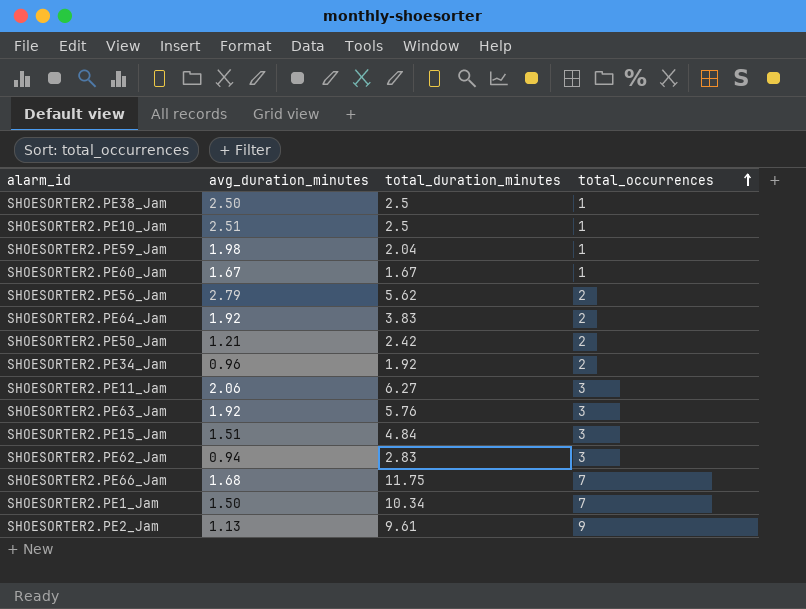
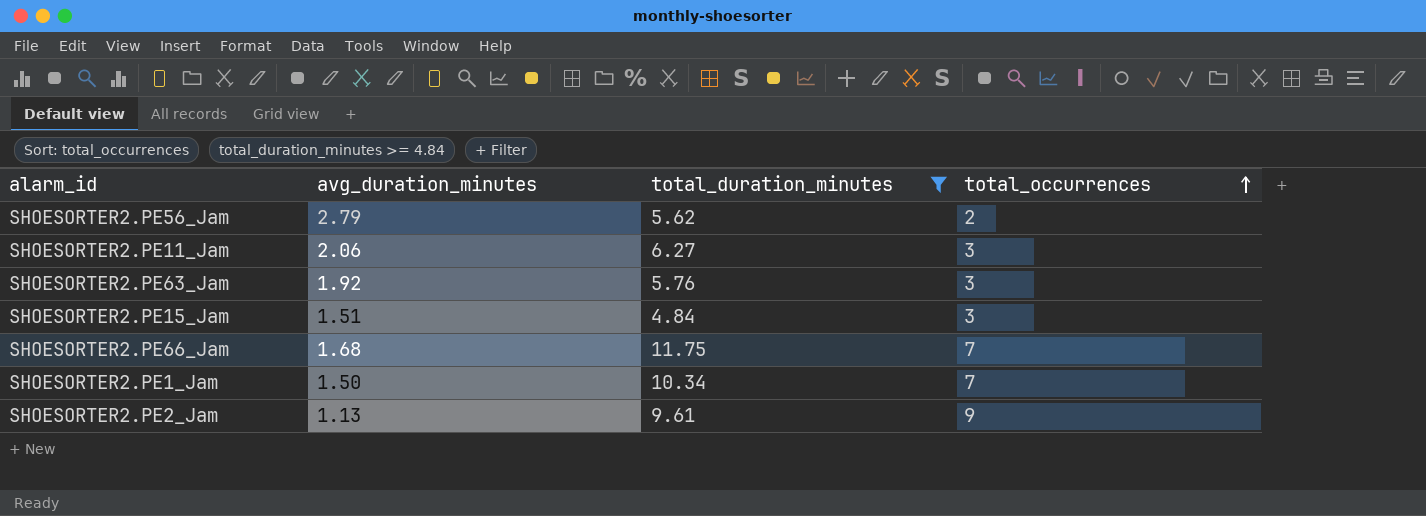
filter: none -> total_duration_minutes >= 4.84

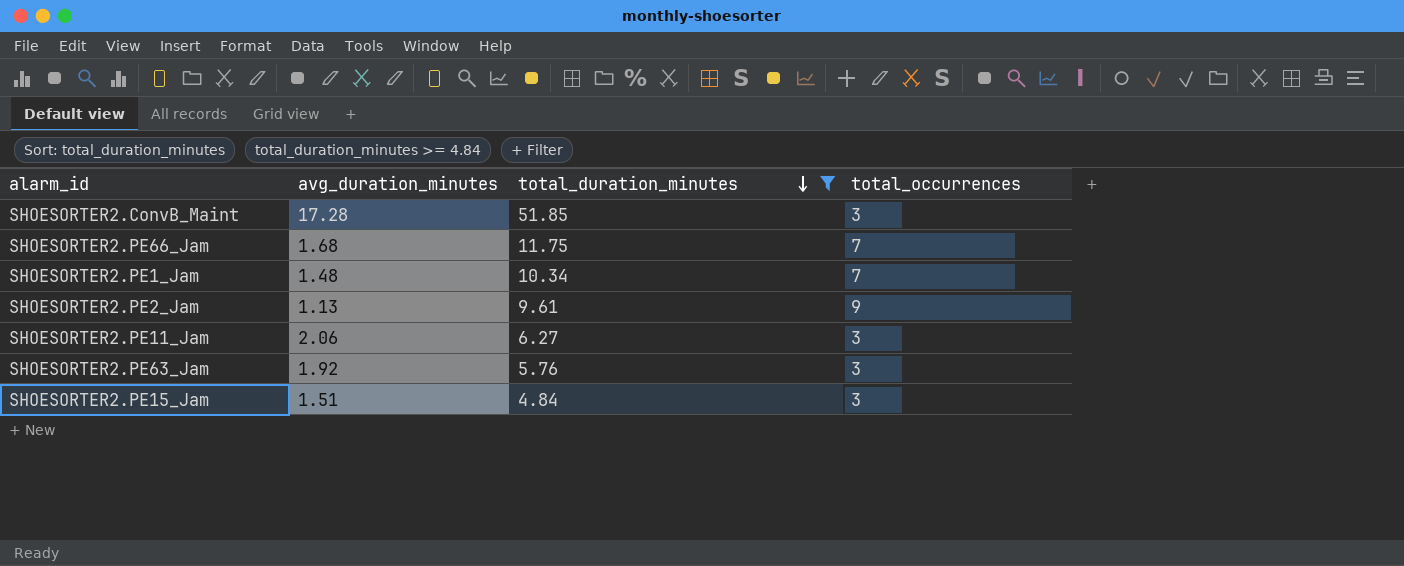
row order: total_occurrences ascending -> total_duration_minutes descending
row SHOESORTER2.PE56_Jam: 2.79 | 5.62 | 2 -> none
row SHOESORTER2.ConvB_Maint: none -> 17.28 | 51.85 | 3
SHOESORTER2.PE1_Jam | avg_duration_minutes: 1.50 -> 1.48

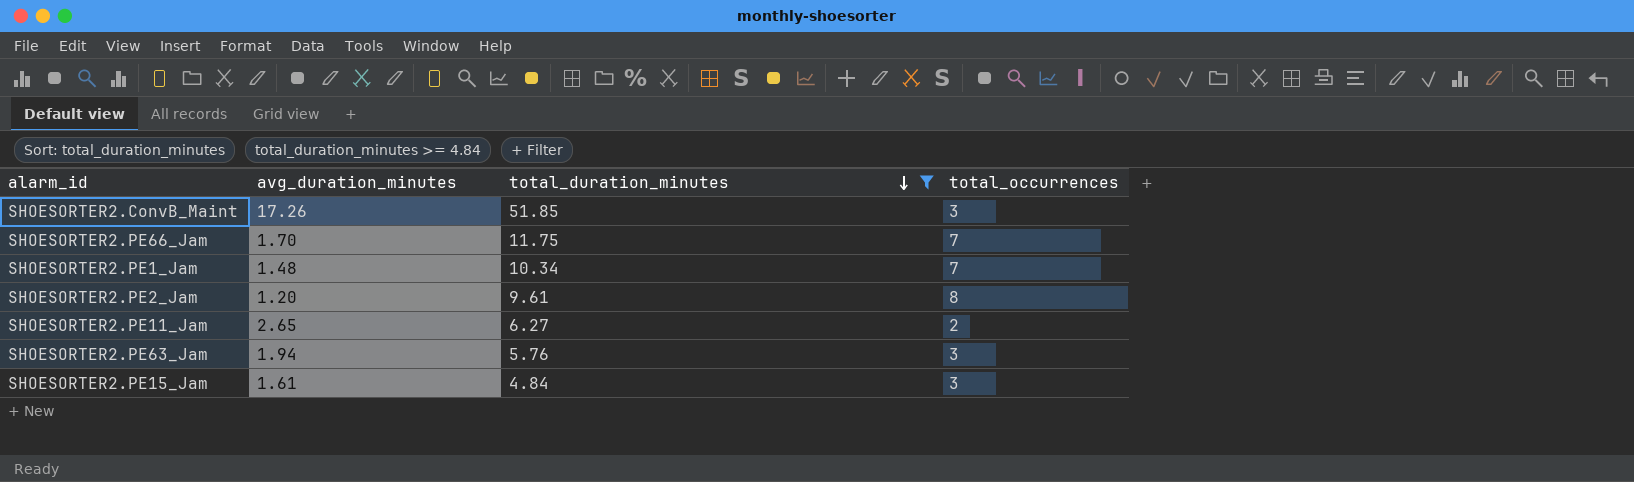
SHOESORTER2.ConvB_Maint | avg_duration_minutes: 17.28 -> 17.26
SHOESORTER2.PE66_Jam | avg_duration_minutes: 1.68 -> 1.70
SHOESORTER2.PE2_Jam | avg_duration_minutes: 1.13 -> 1.20
SHOESORTER2.PE2_Jam | total_occurrences: 9 -> 8
SHOESORTER2.PE11_Jam | avg_duration_minutes: 2.06 -> 2.65
SHOESORTER2.PE11_Jam | total_occurrences: 3 -> 2
SHOESORTER2.PE63_Jam | avg_duration_minutes: 1.92 -> 1.94
SHOESORTER2.PE15_Jam | avg_duration_minutes: 1.51 -> 1.61

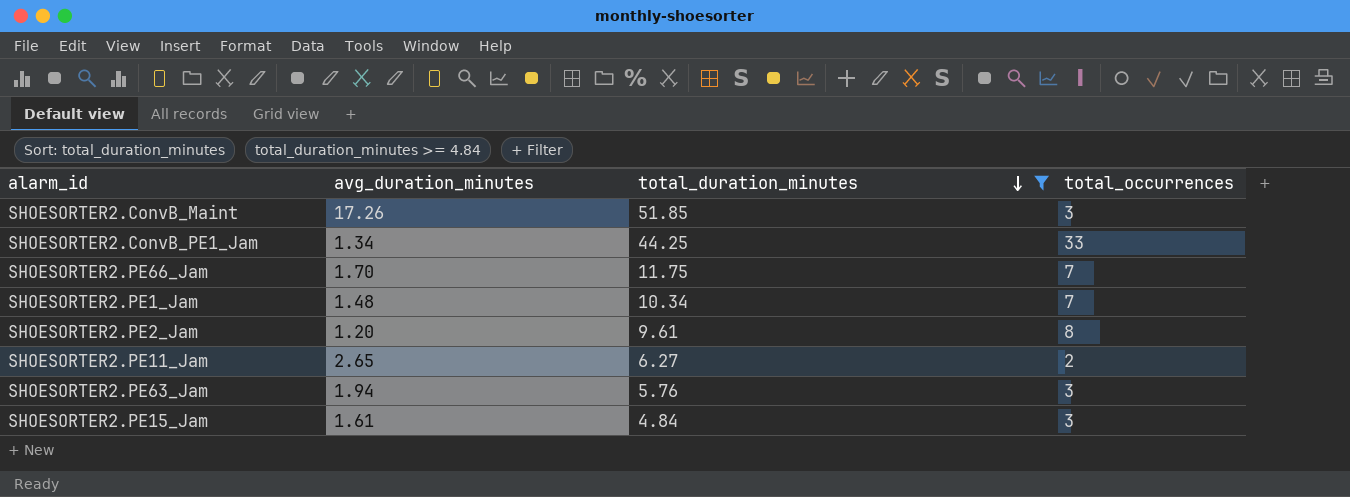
row SHOESORTER2.ConvB_PE1_Jam: none -> 1.34 | 44.25 | 33

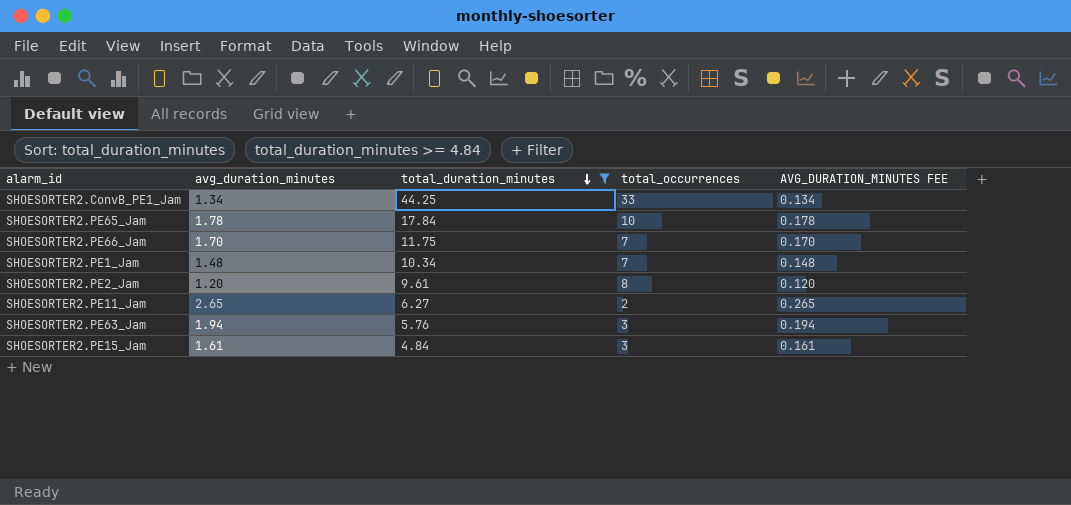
column AVG_DURATION_MINUTES FEE | formula: none -> [avg_duration_minutes] * 0.1
row SHOESORTER2.ConvB_Maint: 17.26 | 51.85 | 3 -> none
row SHOESORTER2.PE65_Jam: none -> 1.78 | 17.84 | 10 | 0.178

